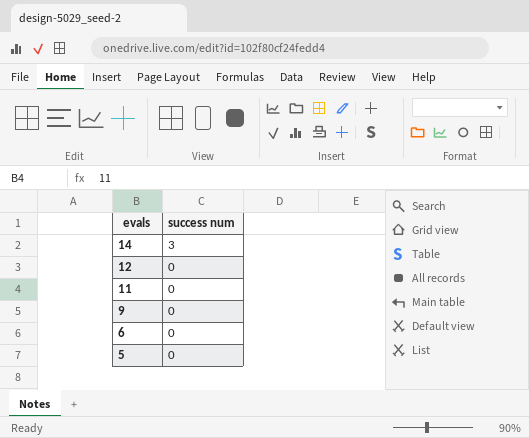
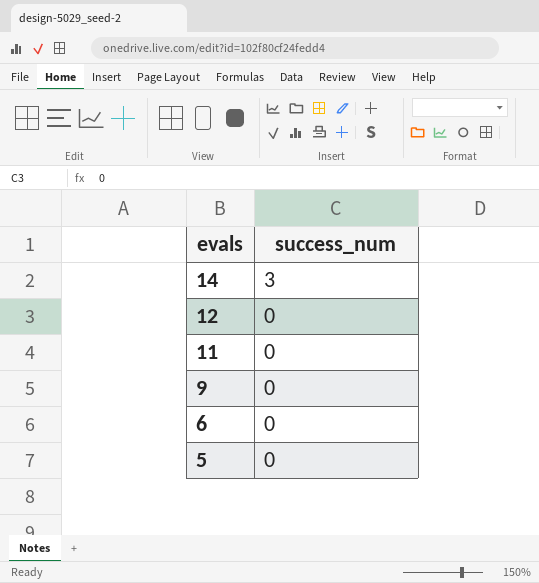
column name: success num -> success_num

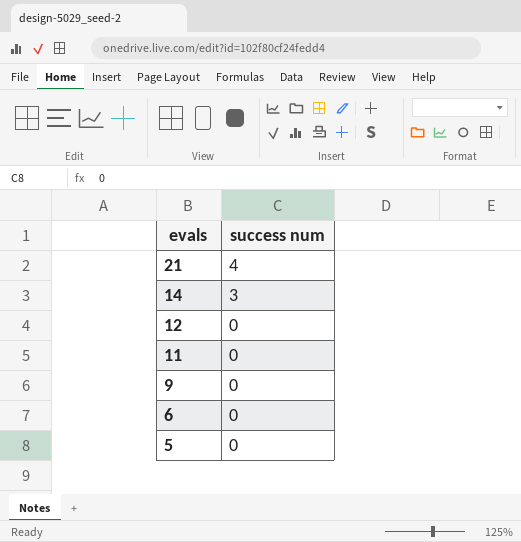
column name: success_num -> success num
row 21: none -> 4

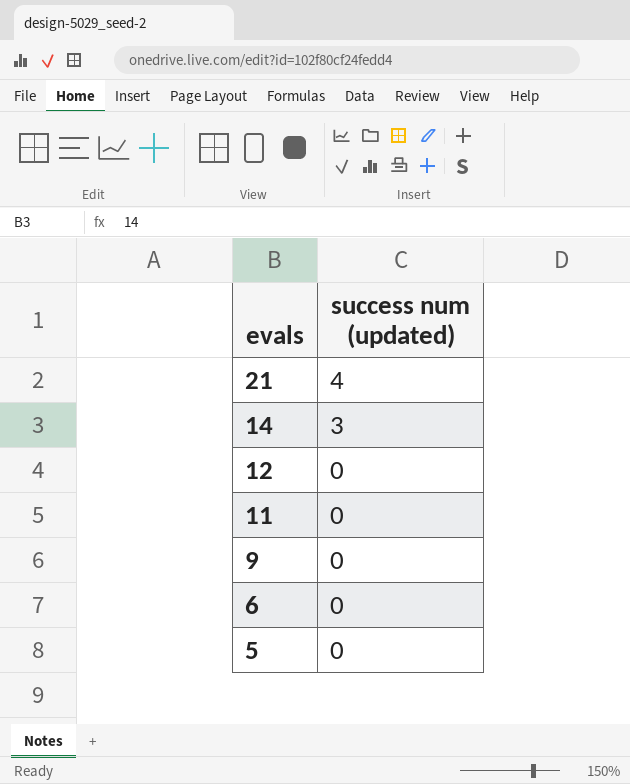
column name: success num -> success num (updated)

